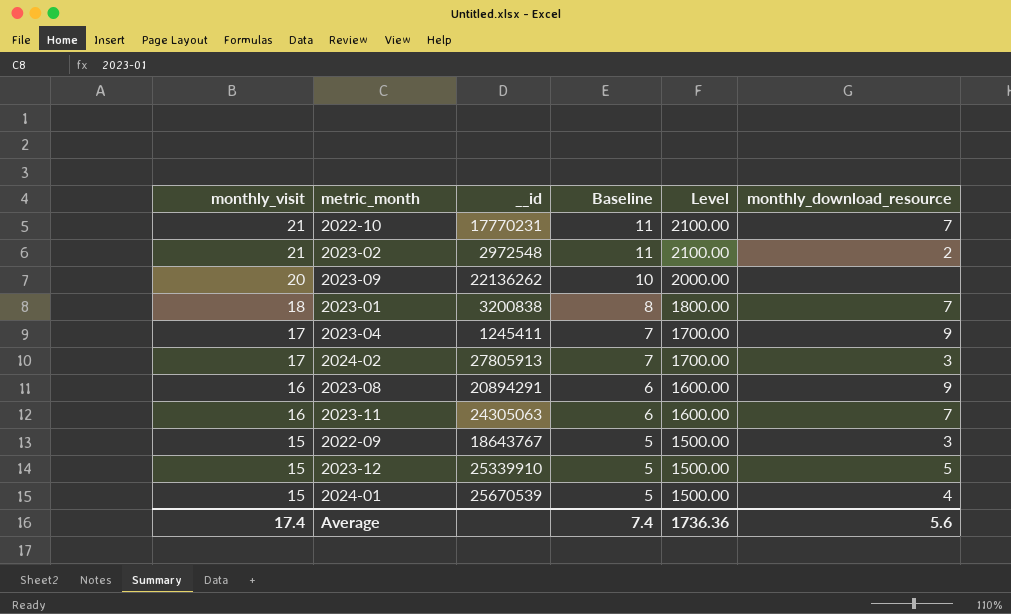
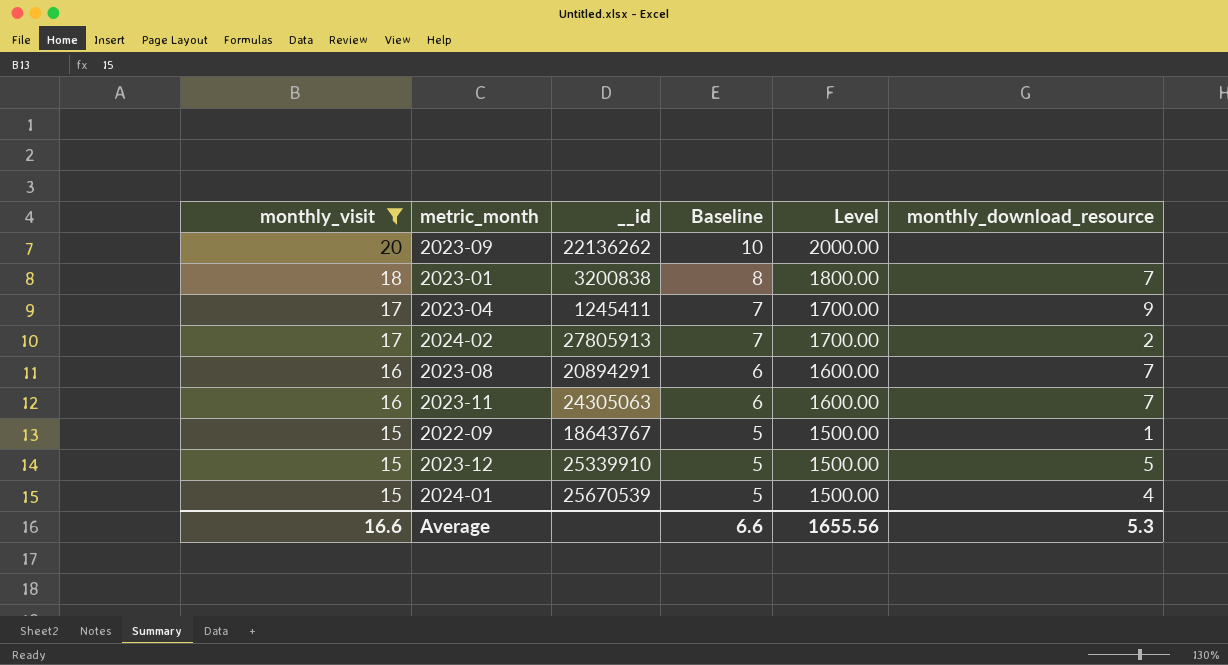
filter: none -> monthly_visit != 21
2024-02 | monthly_download_resource: 3 -> 2
2023-08 | monthly_download_resource: 9 -> 7
2022-09 | monthly_download_resource: 3 -> 1
Average | monthly_visit: 17.4 -> 16.6
Average | Baseline: 7.4 -> 6.6
Average | Level: 1736.36 -> 1655.56
Average | monthly_download_resource: 5.6 -> 5.3

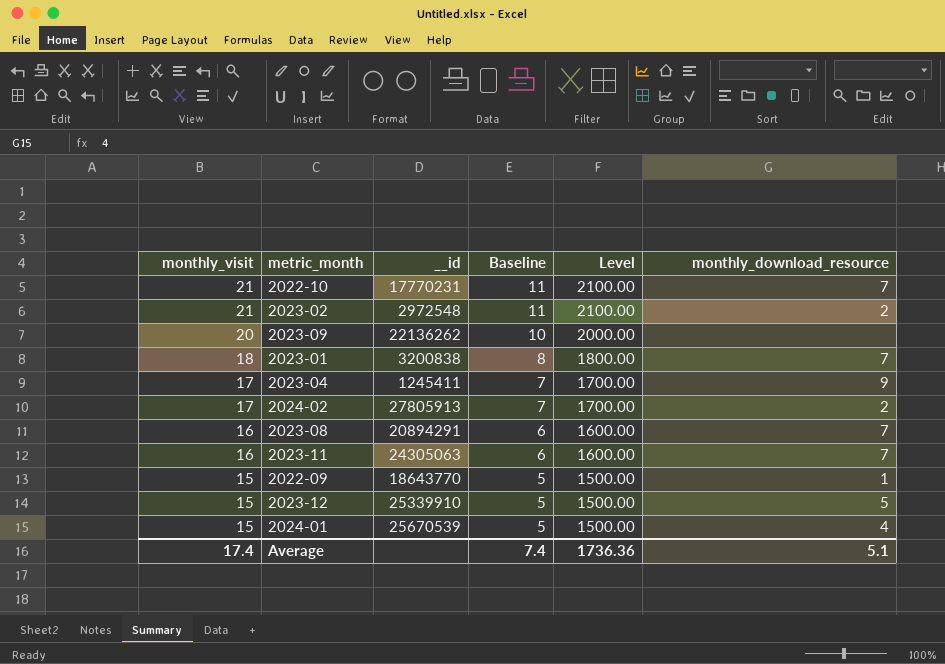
filter: monthly_visit != 21 -> none
2022-09 | __id: 18643767 -> 18643770
Average | monthly_visit: 16.6 -> 17.4
Average | Baseline: 6.6 -> 7.4
Average | Level: 1655.56 -> 1736.36
Average | monthly_download_resource: 5.3 -> 5.1

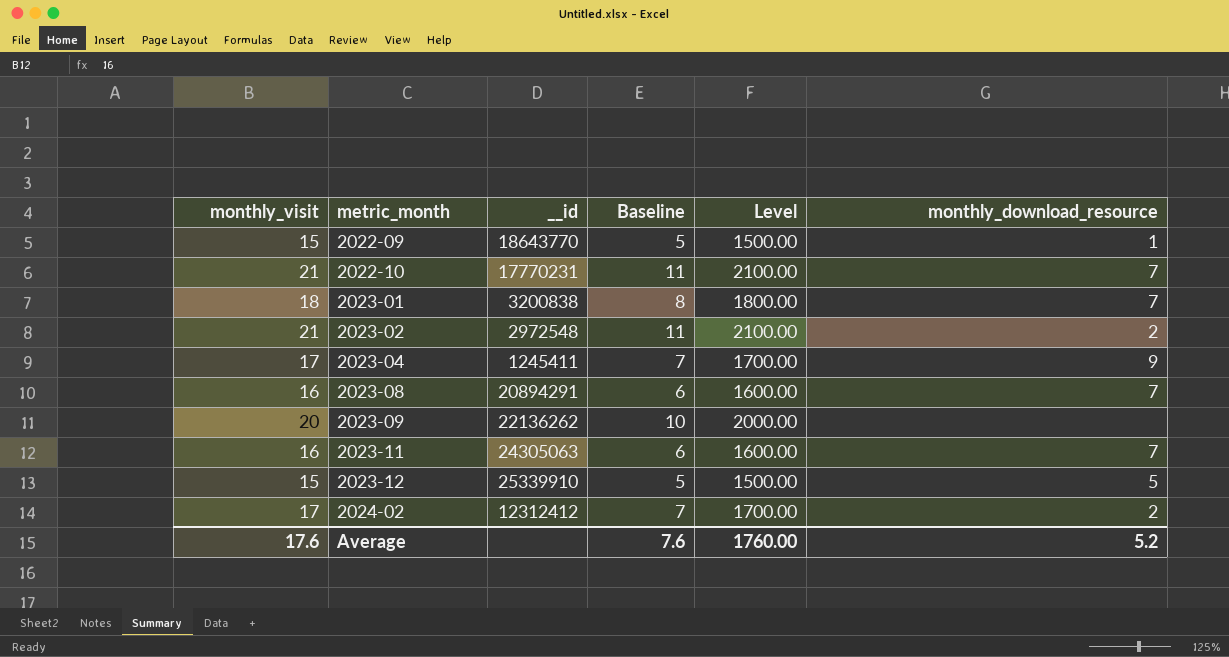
row order: monthly_visit descending -> metric_month ascending
row 2024-01: 15 | 25670539 | 5 | 1500.00 | 4 -> none
2024-02 | __id: 27805913 -> 12312412
Average | monthly_visit: 17.4 -> 17.6
Average | Baseline: 7.4 -> 7.6
Average | Level: 1736.36 -> 1760.00
Average | monthly_download_resource: 5.1 -> 5.2

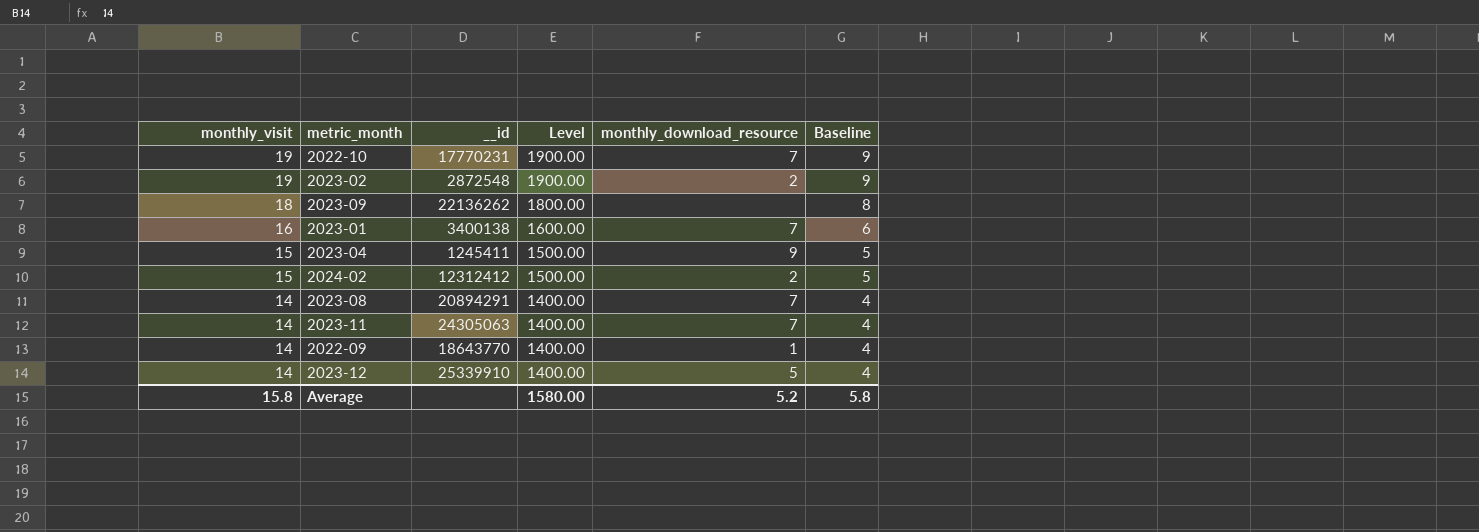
row order: metric_month ascending -> monthly_visit descending
column Baseline | position: 4 -> 6
2022-10 | monthly_visit: 21 -> 19
2022-10 | Level: 2100.00 -> 1900.00
2022-10 | Baseline: 11 -> 9
2023-02 | monthly_visit: 21 -> 19
2023-02 | __id: 2972548 -> 2872548
2023-02 | Level: 2100.00 -> 1900.00
2023-02 | Baseline: 11 -> 9
2023-09 | monthly_visit: 20 -> 18
2023-09 | Level: 2000.00 -> 1800.00
2023-09 | Baseline: 10 -> 8
2023-01 | monthly_visit: 18 -> 16
2023-01 | __id: 3200838 -> 3400138
2023-01 | Level: 1800.00 -> 1600.00
2023-01 | Baseline: 8 -> 6
2023-04 | monthly_visit: 17 -> 15
2023-04 | Level: 1700.00 -> 1500.00
2023-04 | Baseline: 7 -> 5
2024-02 | monthly_visit: 17 -> 15
2024-02 | Level: 1700.00 -> 1500.00
2024-02 | Baseline: 7 -> 5
2023-08 | monthly_visit: 16 -> 14
2023-08 | Level: 1600.00 -> 1400.00
2023-08 | Baseline: 6 -> 4
2023-11 | monthly_visit: 16 -> 14
2023-11 | Level: 1600.00 -> 1400.00
2023-11 | Baseline: 6 -> 4
2022-09 | monthly_visit: 15 -> 14
2022-09 | Level: 1500.00 -> 1400.00
2022-09 | Baseline: 5 -> 4
2023-12 | monthly_visit: 15 -> 14
2023-12 | Level: 1500.00 -> 1400.00
2023-12 | Baseline: 5 -> 4
Average | monthly_visit: 17.6 -> 15.8
Average | Level: 1760.00 -> 1580.00
Average | Baseline: 7.6 -> 5.8

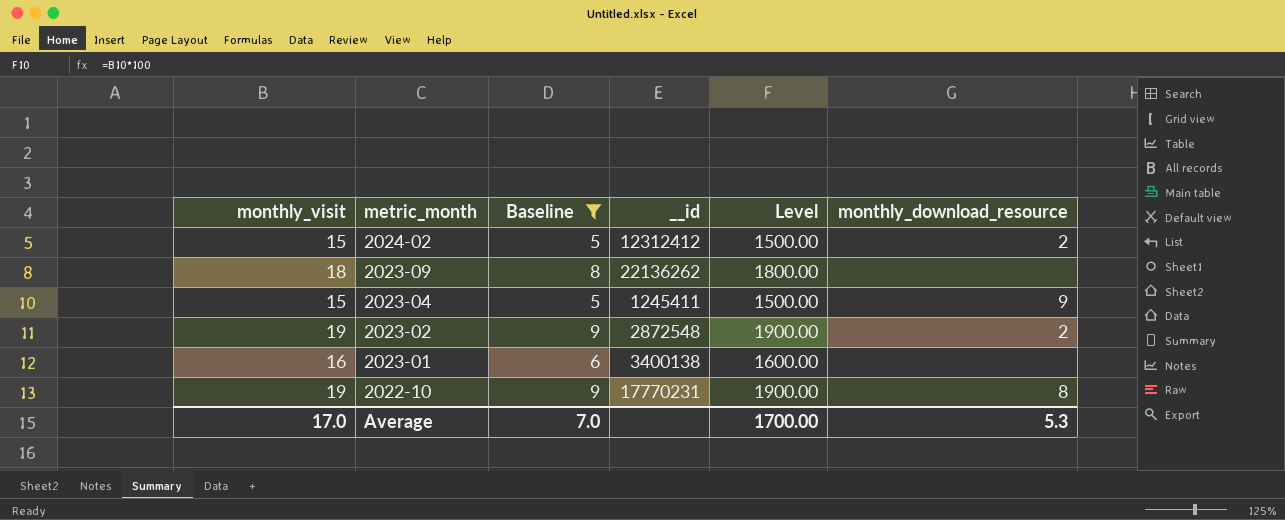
filter: none -> Baseline != 4
row order: monthly_visit descending -> metric_month descending
column Baseline | position: 6 -> 3
2023-01 | monthly_download_resource: 7 -> none
2022-10 | monthly_download_resource: 7 -> 8
Average | monthly_visit: 15.8 -> 17.0
Average | Baseline: 5.8 -> 7.0
Average | Level: 1580.00 -> 1700.00
Average | monthly_download_resource: 5.2 -> 5.3

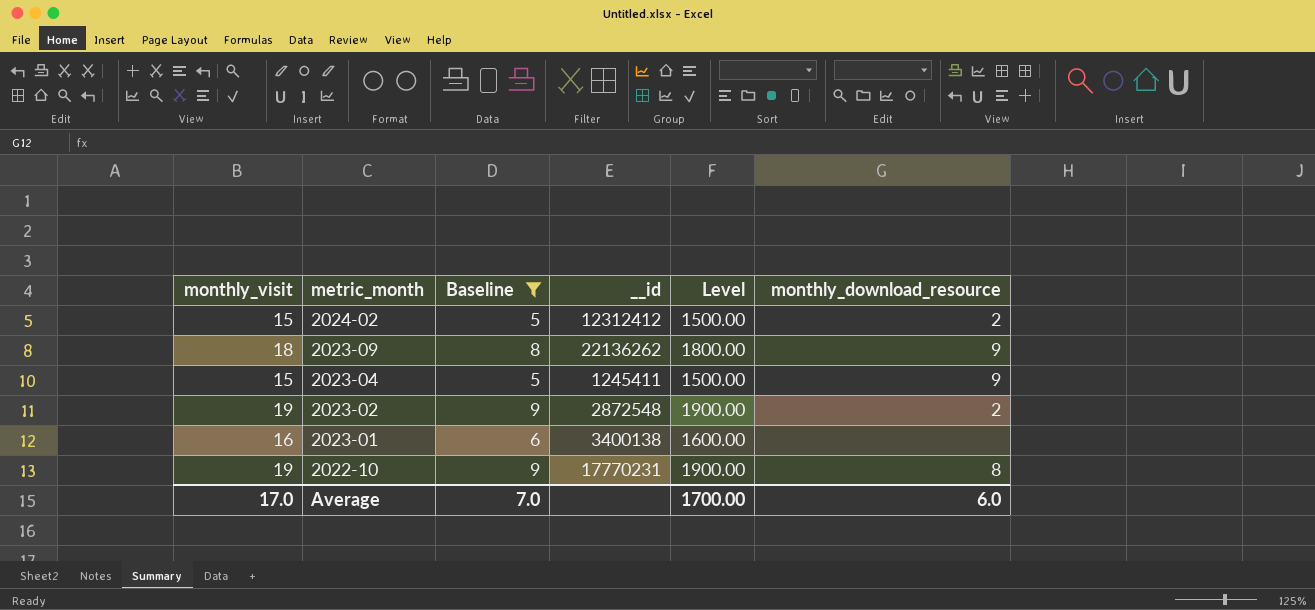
2023-09 | monthly_download_resource: none -> 9
Average | monthly_download_resource: 5.3 -> 6.0

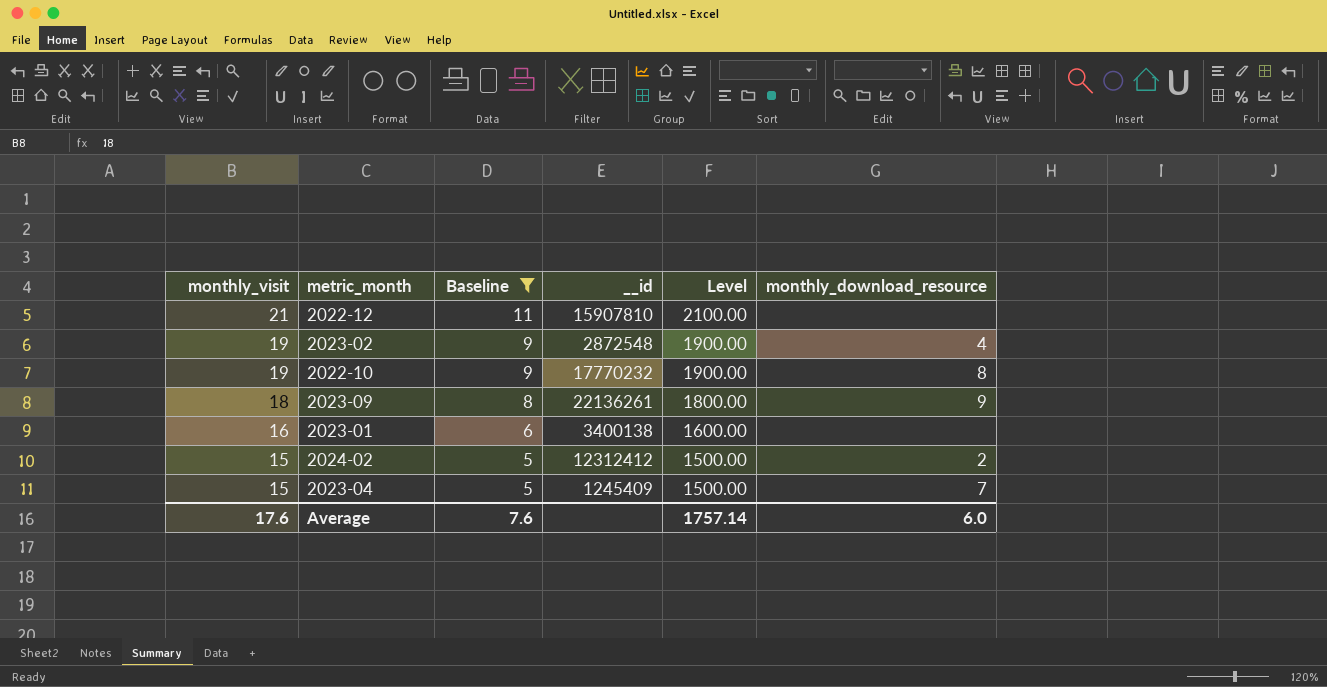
row order: metric_month descending -> monthly_visit descending
row 2022-12: none -> 21 | 11 | 15907810 | 2100.00 | none
2023-02 | monthly_download_resource: 2 -> 4
2022-10 | __id: 17770231 -> 17770232
2023-09 | __id: 22136262 -> 22136261
2023-04 | __id: 1245411 -> 1245409
2023-04 | monthly_download_resource: 9 -> 7
Average | monthly_visit: 17.0 -> 17.6
Average | Baseline: 7.0 -> 7.6
Average | Level: 1700.00 -> 1757.14

